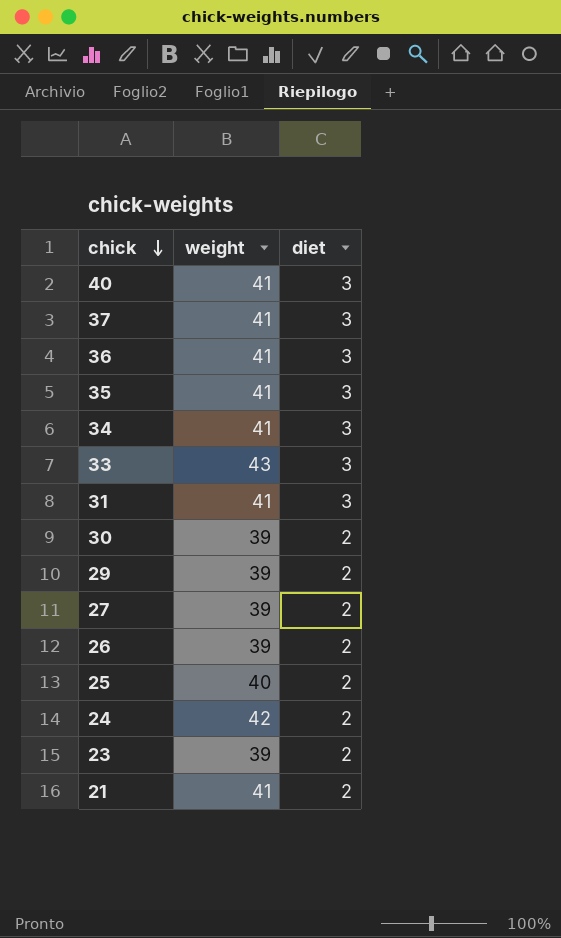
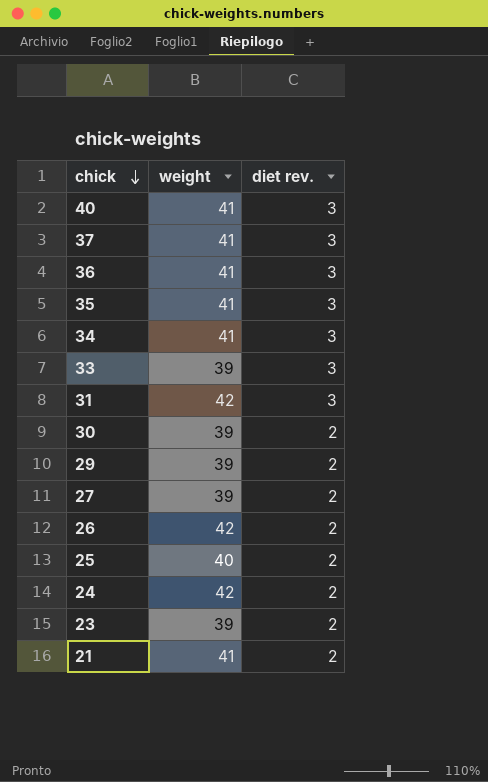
column name: diet -> diet rev.
33 | weight: 43 -> 39
31 | weight: 41 -> 42
26 | weight: 39 -> 42

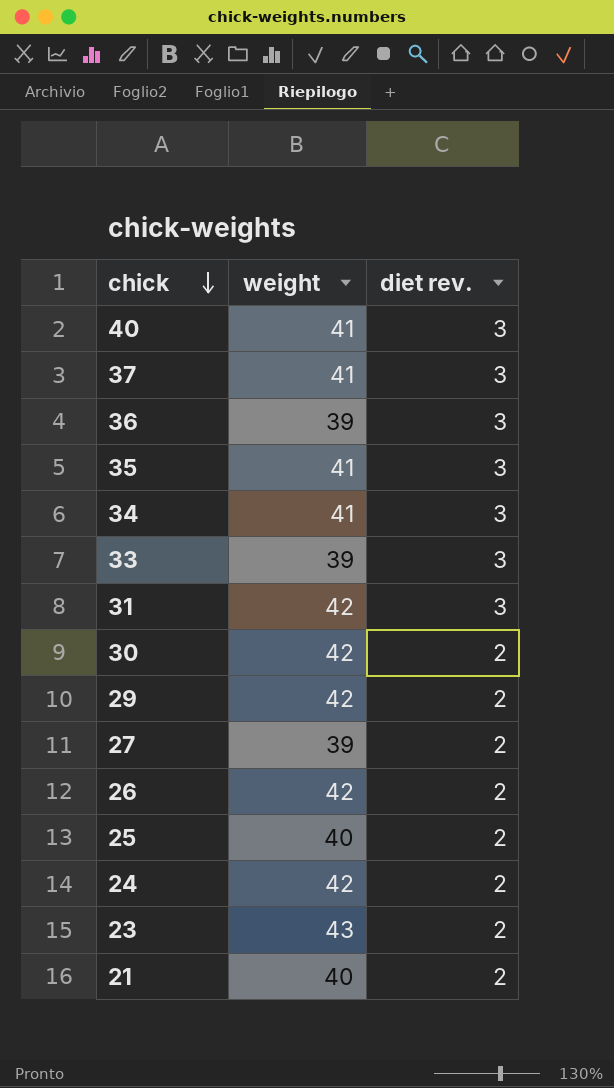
36 | weight: 41 -> 39
30 | weight: 39 -> 42
29 | weight: 39 -> 42
23 | weight: 39 -> 43
21 | weight: 41 -> 40

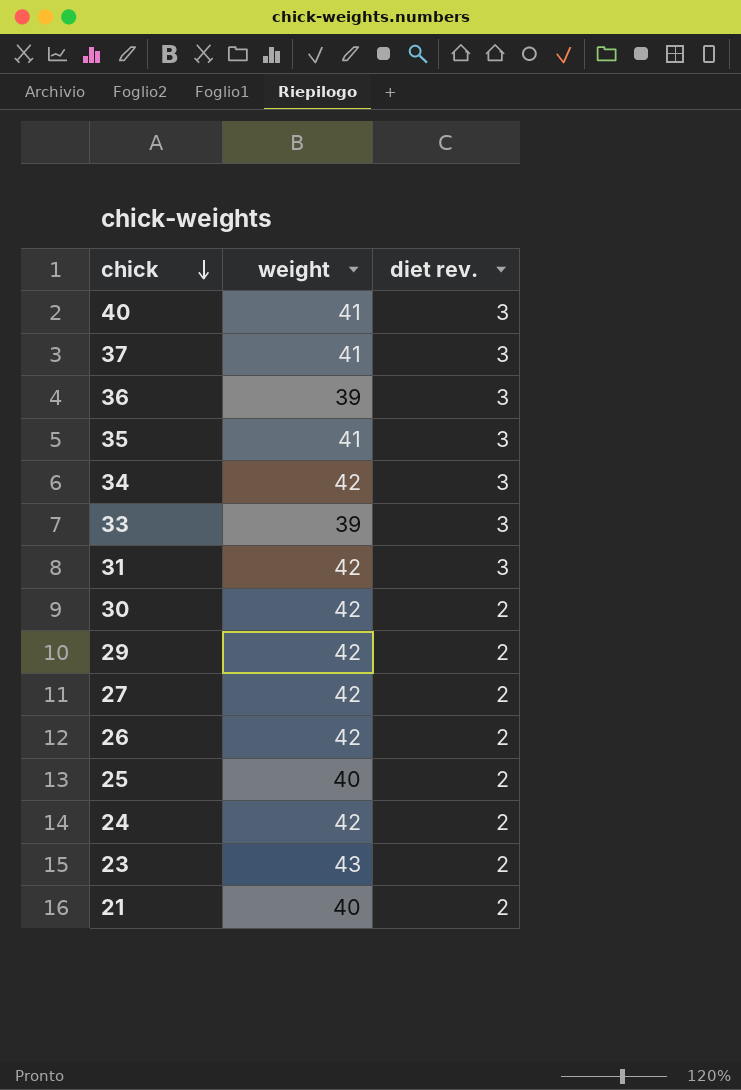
34 | weight: 41 -> 42
27 | weight: 39 -> 42

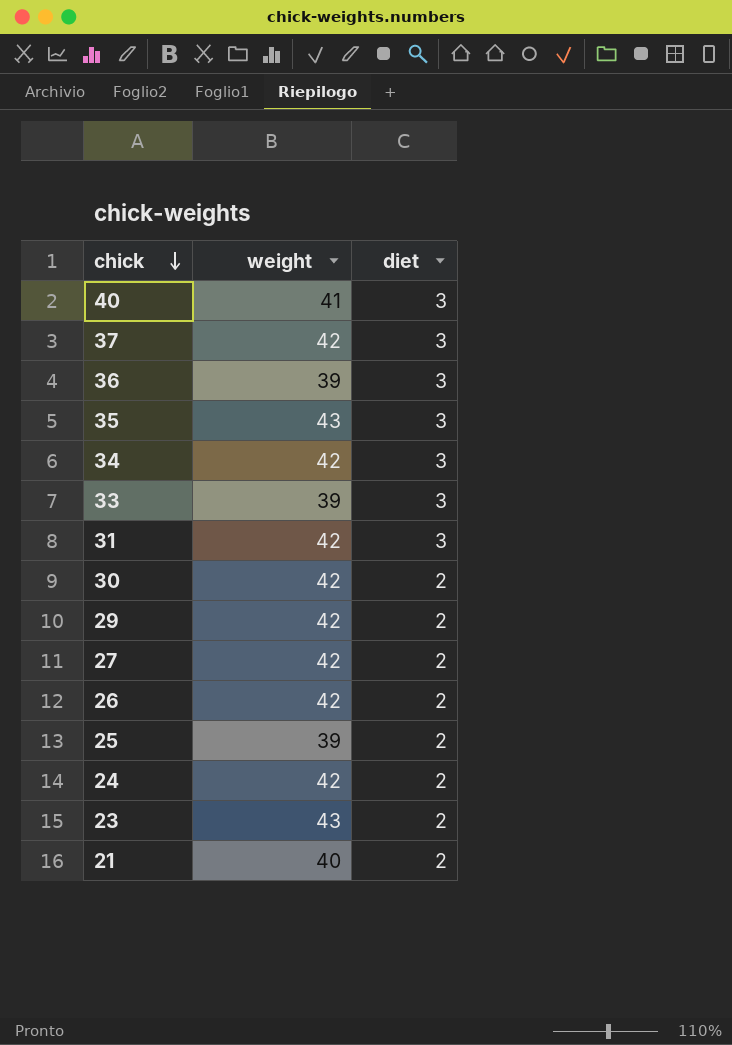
column name: diet rev. -> diet
37 | weight: 41 -> 42
35 | weight: 41 -> 43
25 | weight: 40 -> 39

